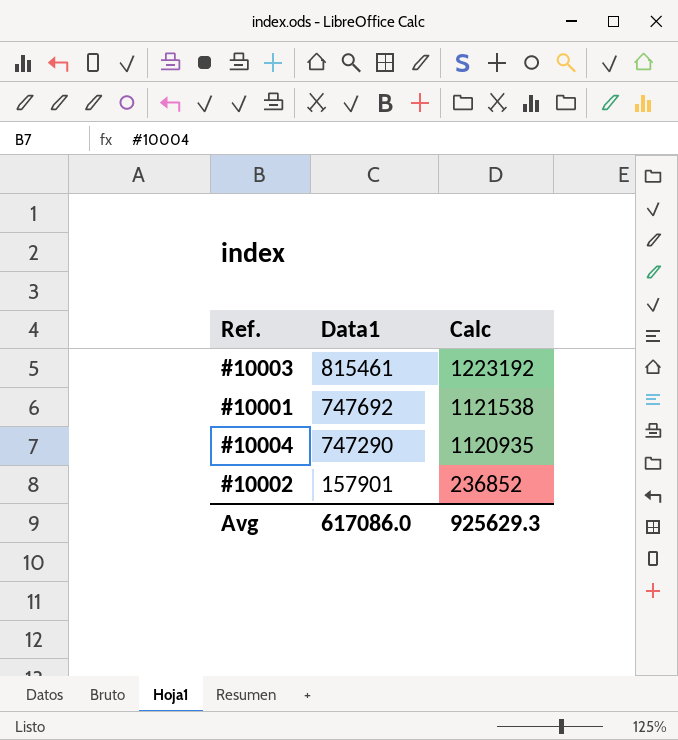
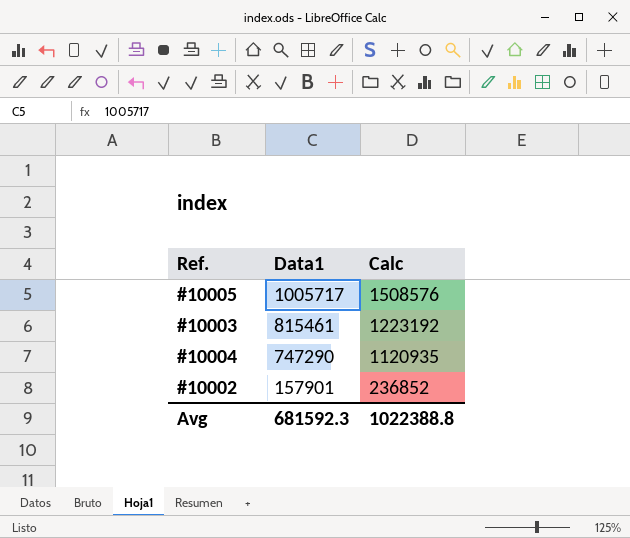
row #10001: 747692 | 1121538 -> none
row #10005: none -> 1005717 | 1508576
Avg | Data1: 617086.0 -> 681592.3
Avg | Calc: 925629.3 -> 1022388.8

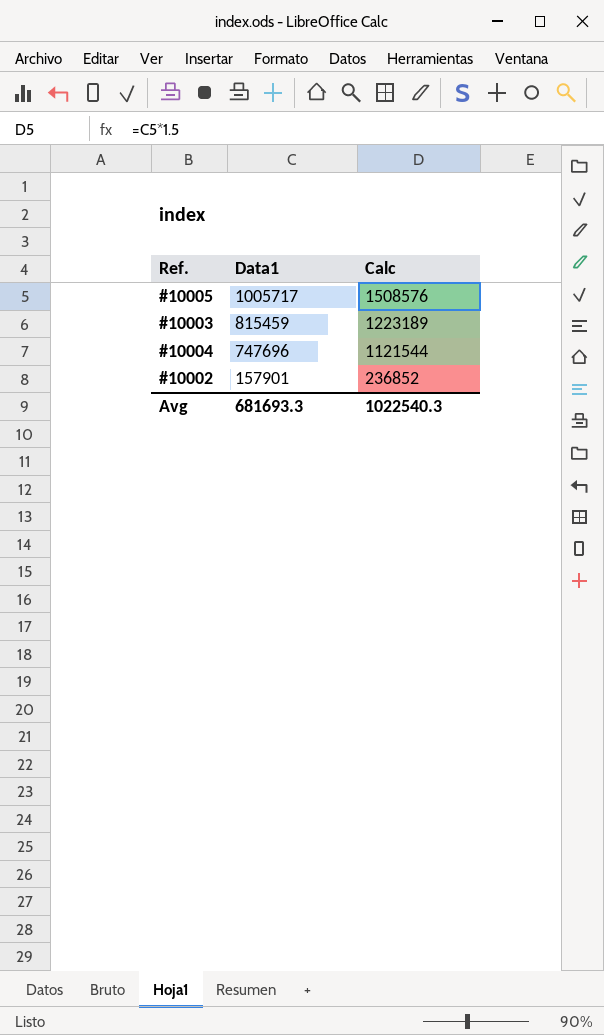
#10003 | Data1: 815461 -> 815459
#10003 | Calc: 1223192 -> 1223189
#10004 | Data1: 747290 -> 747696
#10004 | Calc: 1120935 -> 1121544
Avg | Data1: 681592.3 -> 681693.3
Avg | Calc: 1022388.8 -> 1022540.3

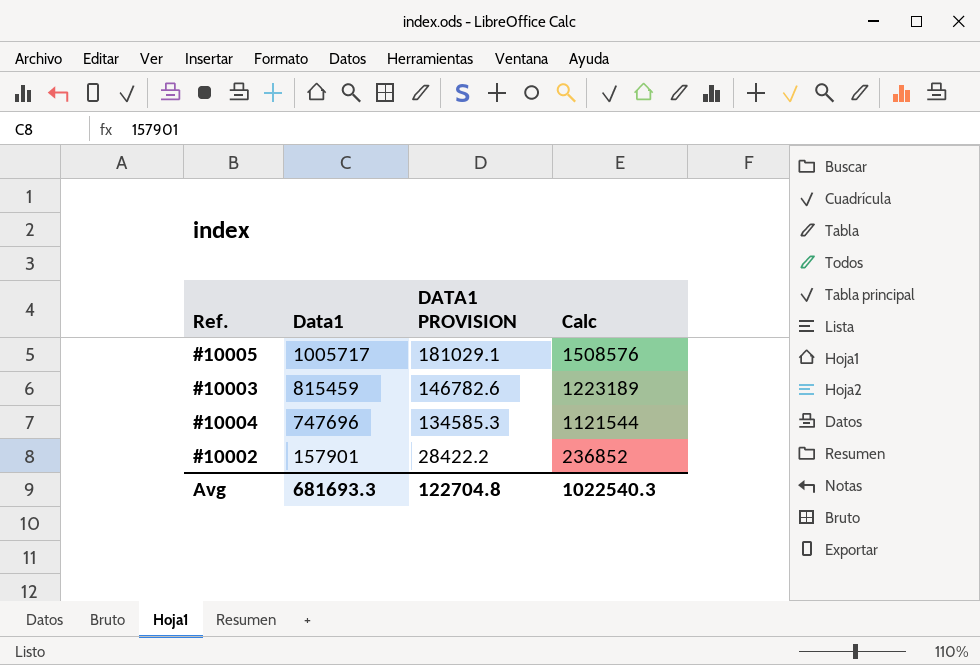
column DATA1 PROVISION | formula: none -> [Data1] * 0.18

